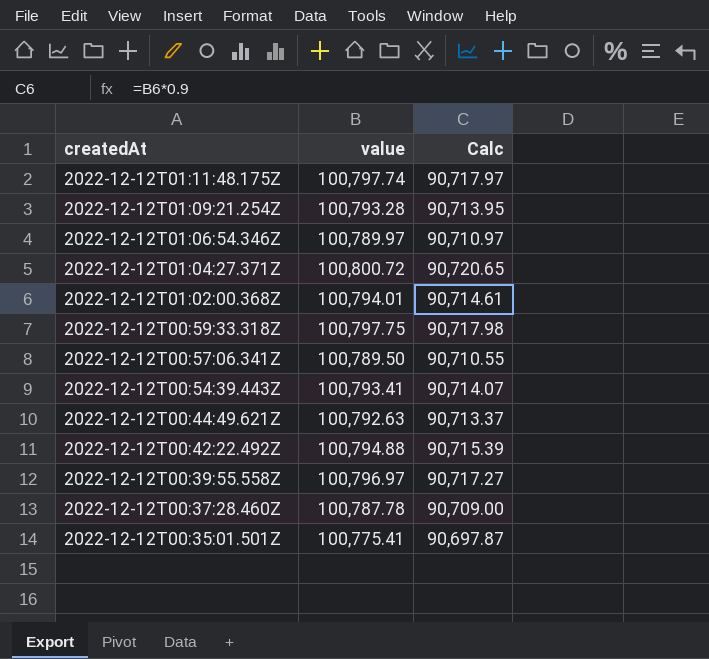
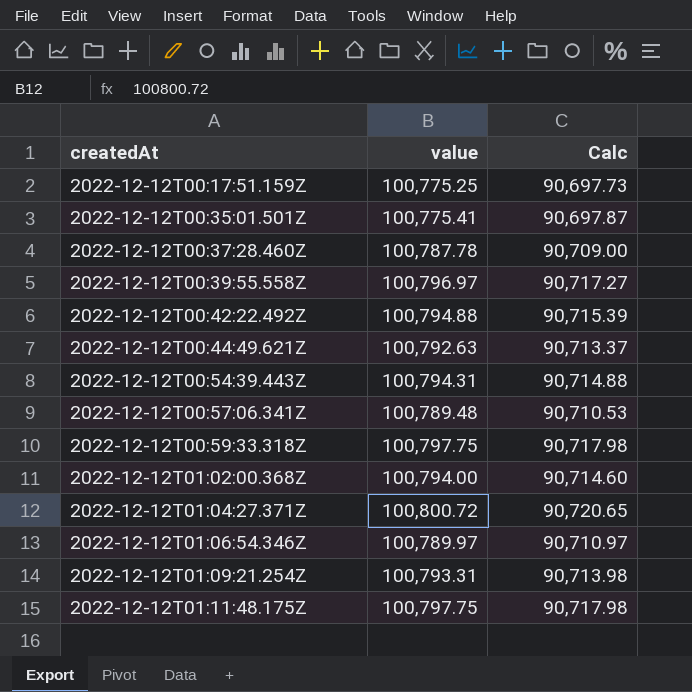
row order: createdAt descending -> createdAt ascending
row 2022-12-12T00:17:51.159Z: none -> 100,775.25 | 90,697.73
2022-12-12T00:54:39.443Z | value: 100,793.41 -> 100,794.31
2022-12-12T00:54:39.443Z | Calc: 90,714.07 -> 90,714.88
2022-12-12T00:57:06.341Z | value: 100,789.50 -> 100,789.48
2022-12-12T00:57:06.341Z | Calc: 90,710.55 -> 90,710.53
2022-12-12T01:02:00.368Z | value: 100,794.01 -> 100,794.00
2022-12-12T01:02:00.368Z | Calc: 90,714.61 -> 90,714.60
2022-12-12T01:09:21.254Z | value: 100,793.28 -> 100,793.31
2022-12-12T01:09:21.254Z | Calc: 90,713.95 -> 90,713.98
2022-12-12T01:11:48.175Z | value: 100,797.74 -> 100,797.75
2022-12-12T01:11:48.175Z | Calc: 90,717.97 -> 90,717.98

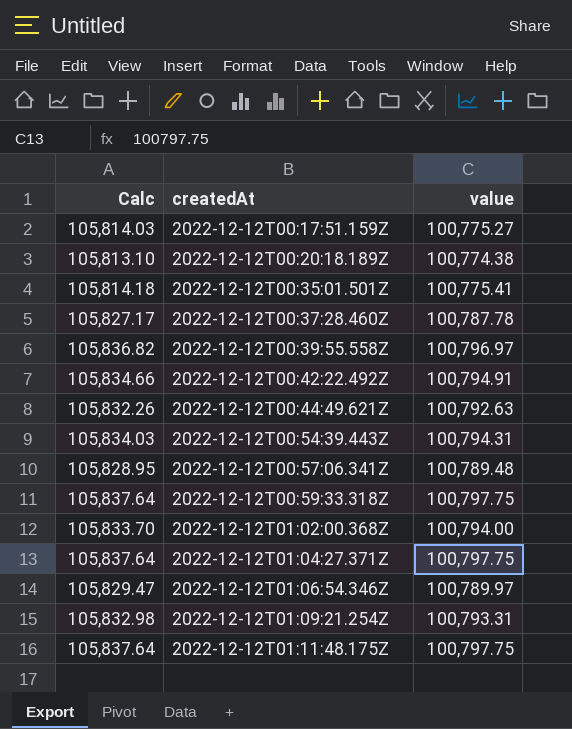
column Calc | formula: [value] * 0.9 -> [value] * 1.05
column Calc | position: 3 -> 1
2022-12-12T00:17:51.159Z | value: 100,775.25 -> 100,775.27
row 2022-12-12T00:20:18.189Z: none -> 105,813.10 | 100,774.38
2022-12-12T00:42:22.492Z | value: 100,794.88 -> 100,794.91
2022-12-12T01:04:27.371Z | value: 100,800.72 -> 100,797.75

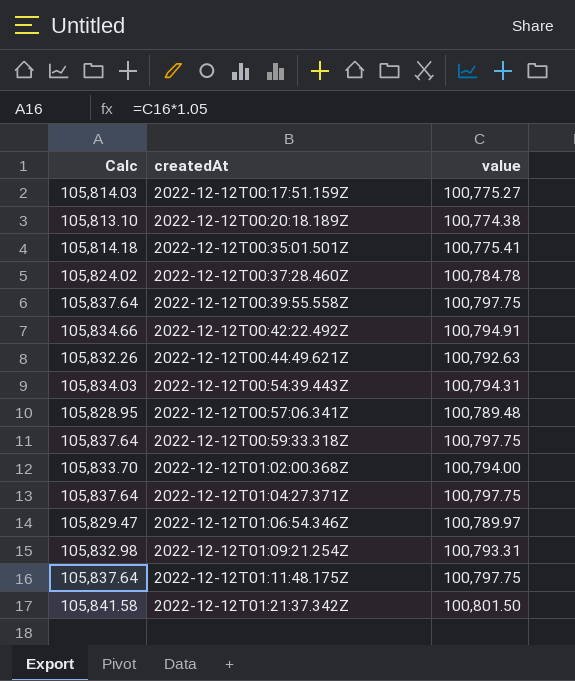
2022-12-12T00:37:28.460Z | Calc: 105,827.17 -> 105,824.02
2022-12-12T00:37:28.460Z | value: 100,787.78 -> 100,784.78
2022-12-12T00:39:55.558Z | Calc: 105,836.82 -> 105,837.64
2022-12-12T00:39:55.558Z | value: 100,796.97 -> 100,797.75
row 2022-12-12T01:21:37.342Z: none -> 105,841.58 | 100,801.50

